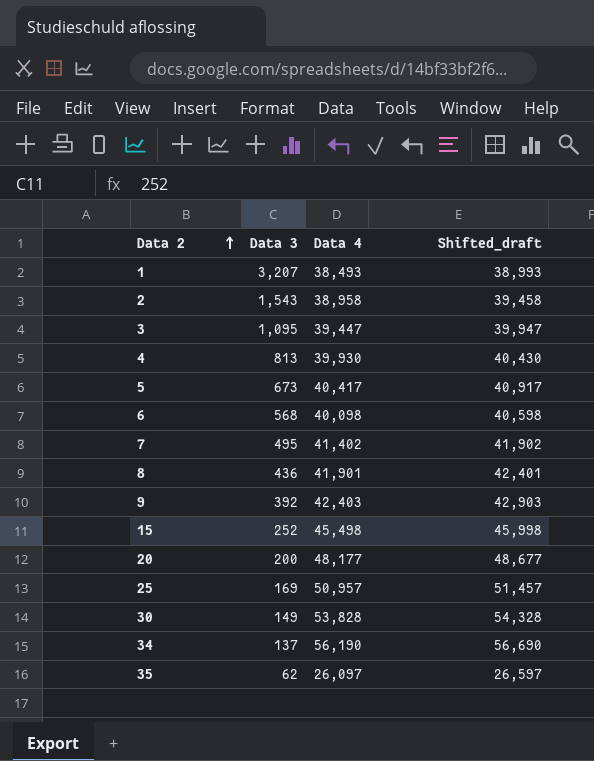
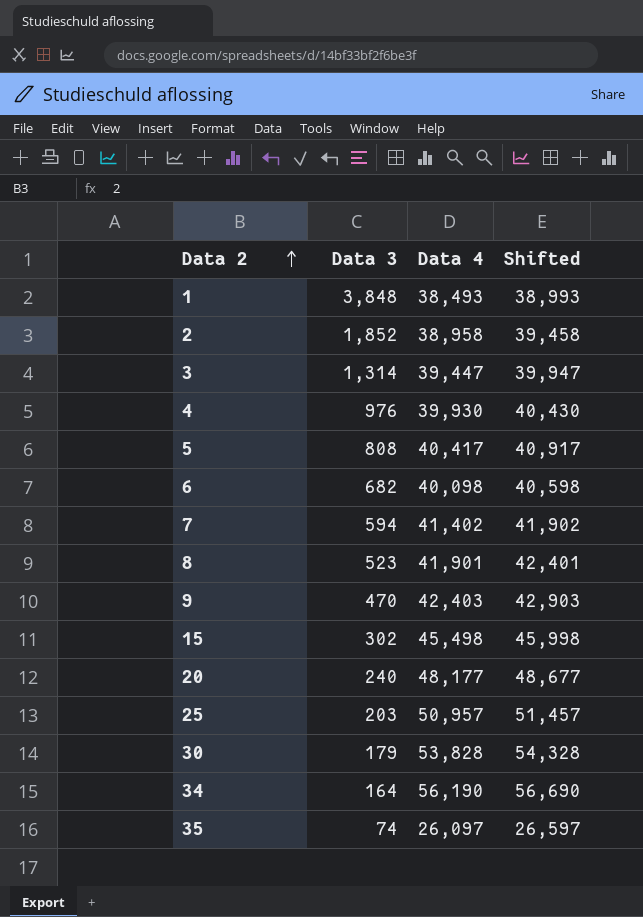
column name: Shifted_draft -> Shifted
1 | Data 3: 3,207 -> 3,848
2 | Data 3: 1,543 -> 1,852
3 | Data 3: 1,095 -> 1,314
4 | Data 3: 813 -> 976
5 | Data 3: 673 -> 808
6 | Data 3: 568 -> 682
7 | Data 3: 495 -> 594
8 | Data 3: 436 -> 523
9 | Data 3: 392 -> 470
15 | Data 3: 252 -> 302
20 | Data 3: 200 -> 240
25 | Data 3: 169 -> 203
30 | Data 3: 149 -> 179
34 | Data 3: 137 -> 164
35 | Data 3: 62 -> 74

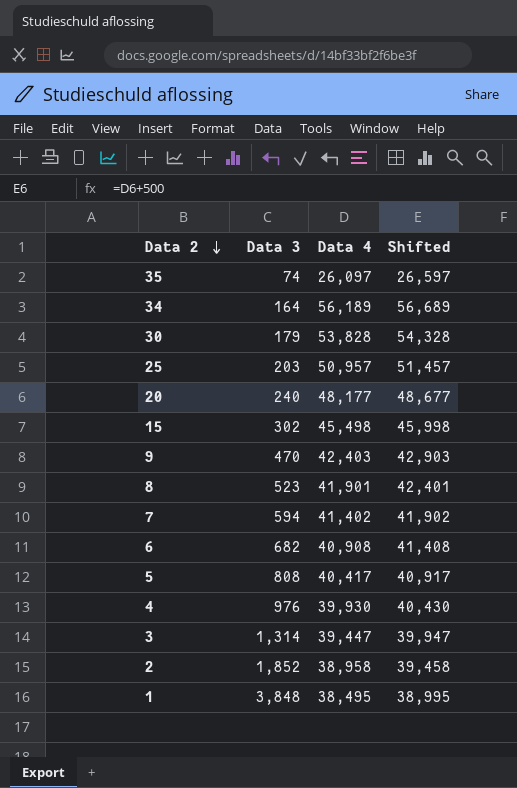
row order: Data 2 ascending -> Data 2 descending
34 | Data 4: 56,190 -> 56,189
34 | Shifted: 56,690 -> 56,689
6 | Data 4: 40,098 -> 40,908
6 | Shifted: 40,598 -> 41,408
1 | Data 4: 38,493 -> 38,495
1 | Shifted: 38,993 -> 38,995

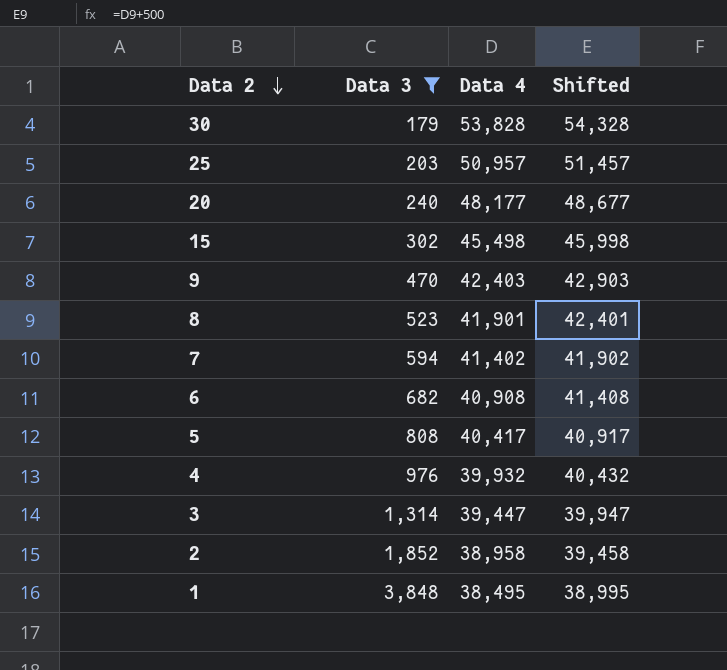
filter: none -> Data 3 >= 179
4 | Data 4: 39,930 -> 39,932
4 | Shifted: 40,430 -> 40,432

